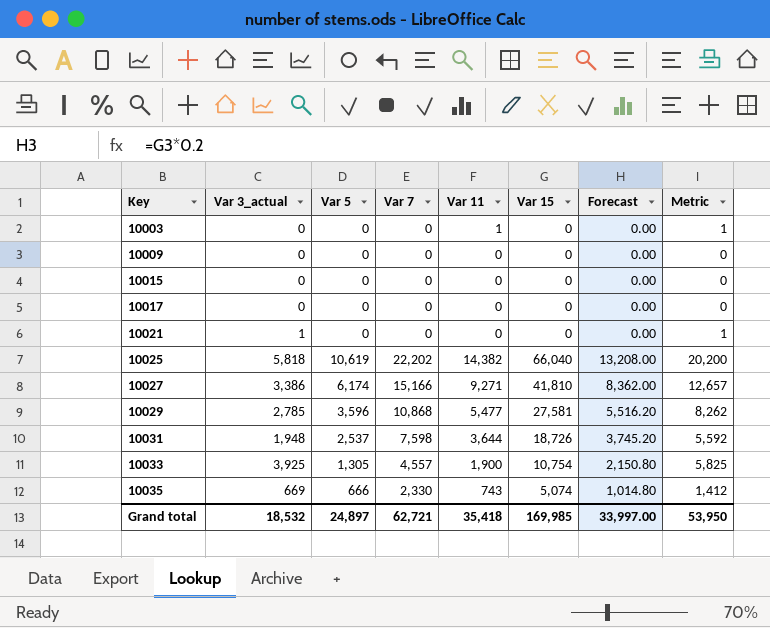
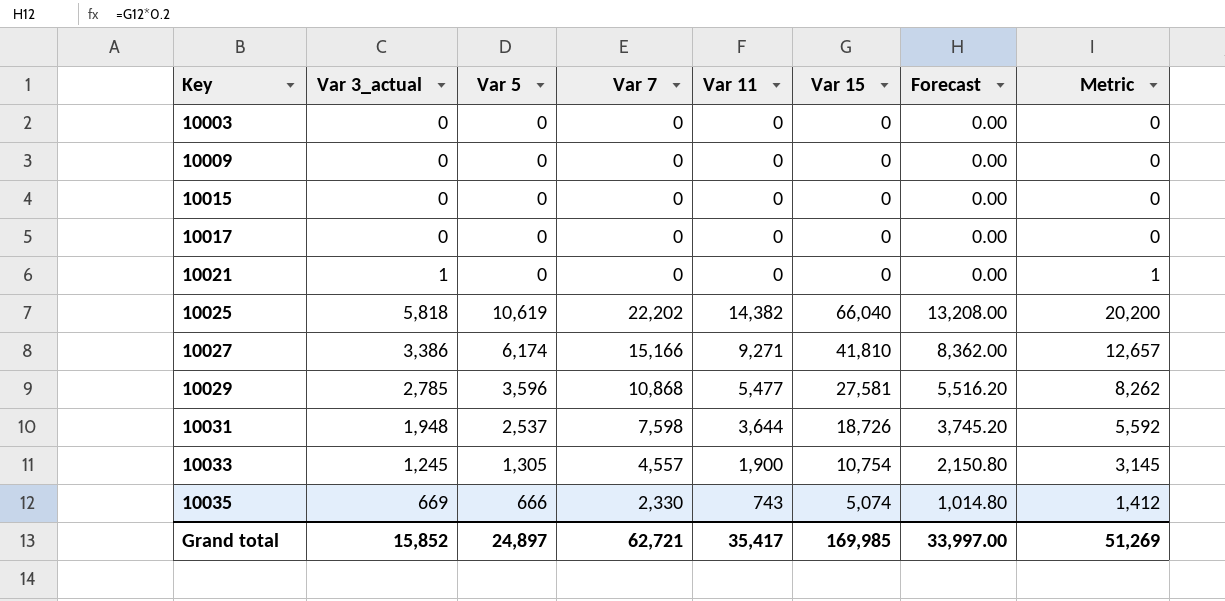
10003 | Var 11: 1 -> 0
10003 | Metric: 1 -> 0
10033 | Var 3_actual: 3,925 -> 1,245
10033 | Metric: 5,825 -> 3,145
Grand total | Var 3_actual: 18,532 -> 15,852
Grand total | Var 11: 35,418 -> 35,417
Grand total | Metric: 53,950 -> 51,269

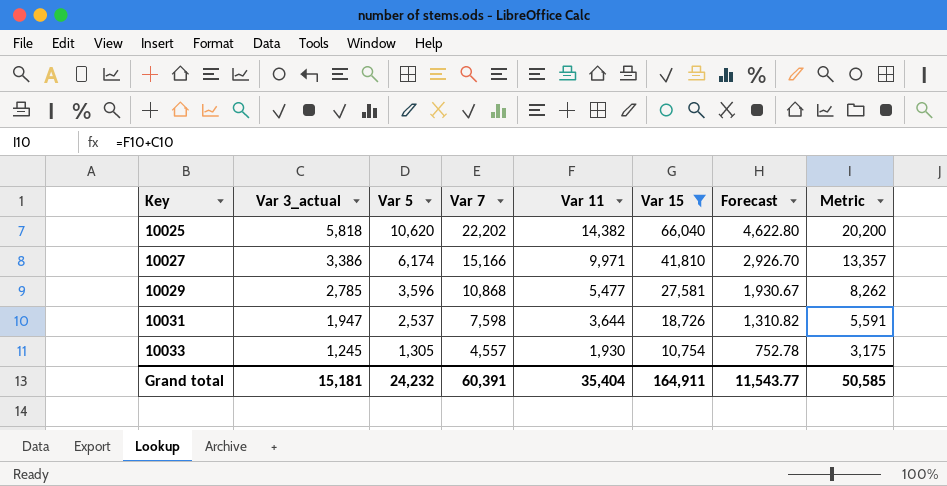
filter: none -> Var 15 >= 10,754
column Forecast | formula: [Var 15] * 0.2 -> [Var 15] * 0.07
10025 | Var 5: 10,619 -> 10,620
10027 | Var 11: 9,271 -> 9,971
10027 | Metric: 12,657 -> 13,357
10031 | Var 3_actual: 1,948 -> 1,947
10031 | Metric: 5,592 -> 5,591
10033 | Var 11: 1,900 -> 1,930
10033 | Metric: 3,145 -> 3,175
Grand total | Var 3_actual: 15,852 -> 15,181
Grand total | Var 5: 24,897 -> 24,232
Grand total | Var 7: 62,721 -> 60,391
Grand total | Var 11: 35,417 -> 35,404
Grand total | Var 15: 169,985 -> 164,911
Grand total | Forecast: 33,997.00 -> 11,543.77
Grand total | Metric: 51,269 -> 50,585

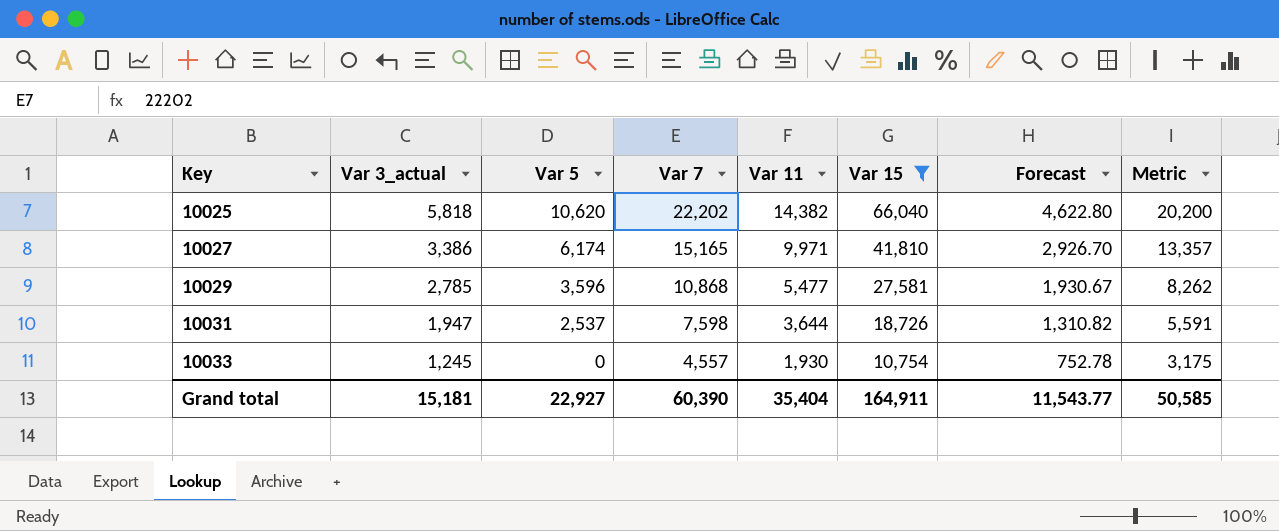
10027 | Var 7: 15,166 -> 15,165
10033 | Var 5: 1,305 -> 0
Grand total | Var 5: 24,232 -> 22,927
Grand total | Var 7: 60,391 -> 60,390

